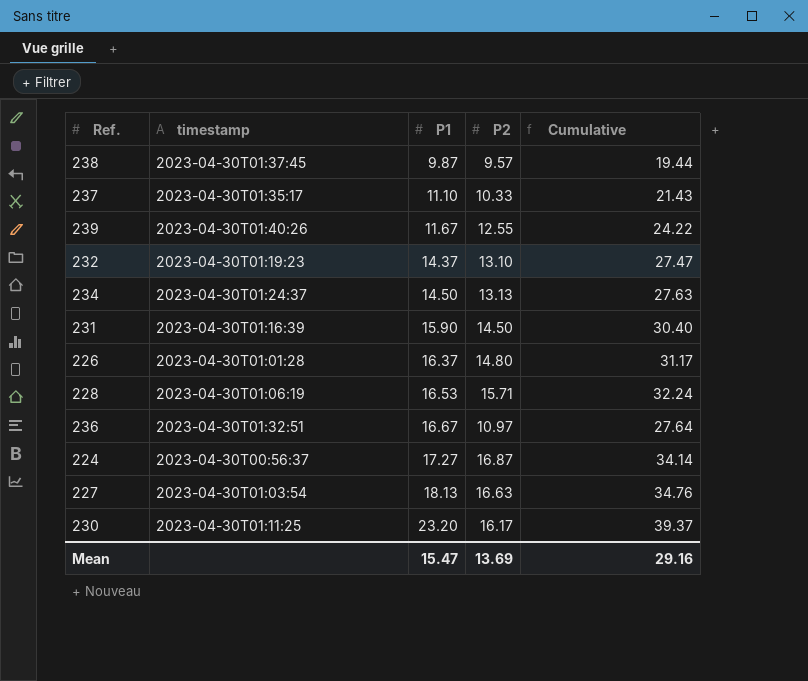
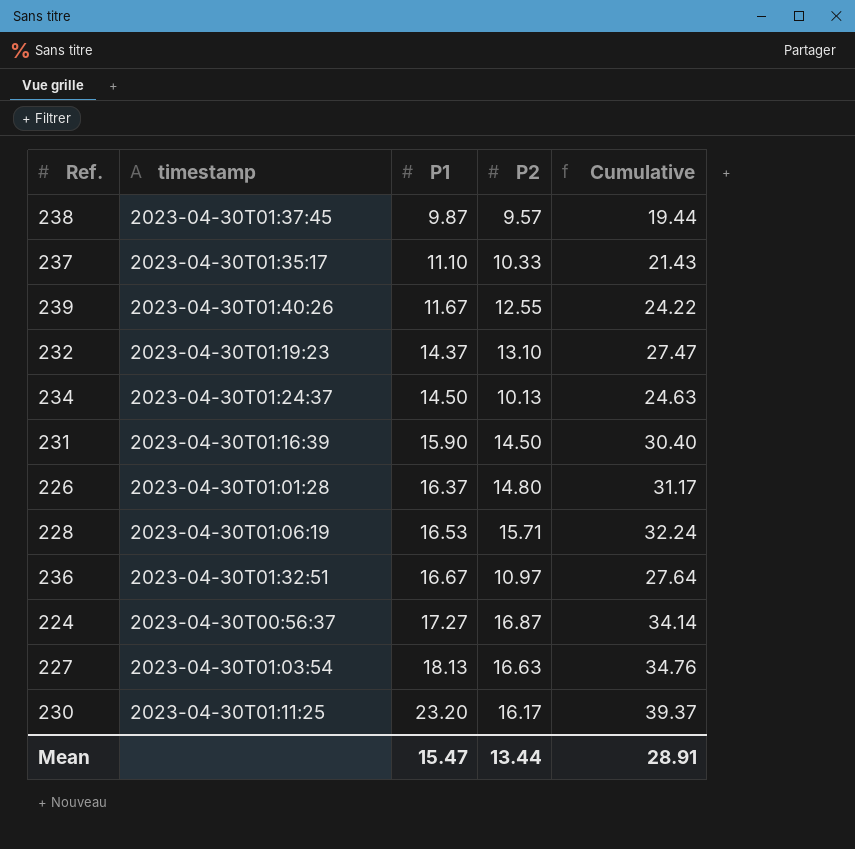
234 | P2: 13.13 -> 10.13
234 | Cumulative: 27.63 -> 24.63
Mean | P2: 13.69 -> 13.44
Mean | Cumulative: 29.16 -> 28.91

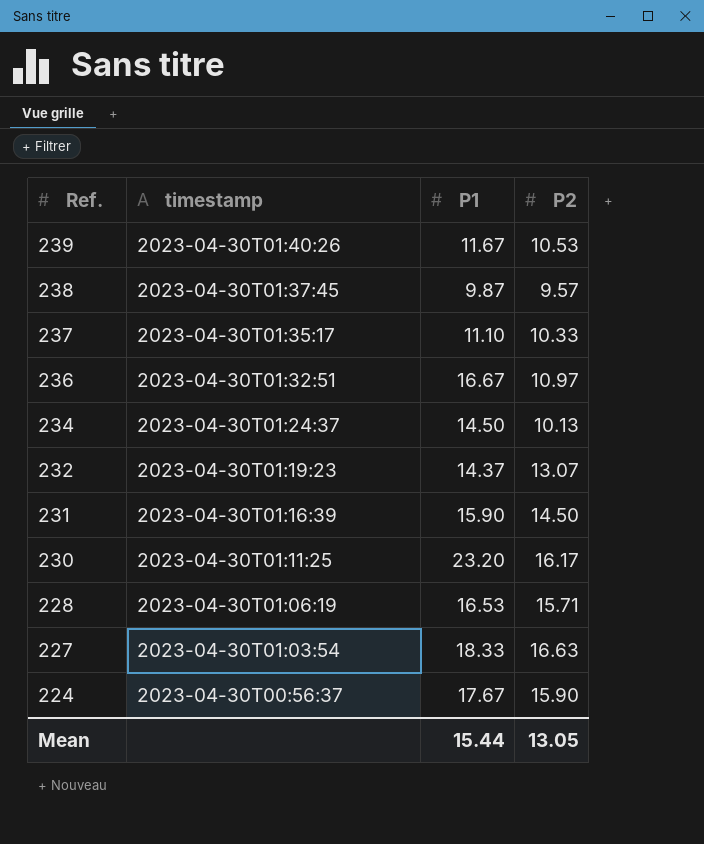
row order: P1 ascending -> Ref. descending
column Cumulative | formula: [P1] + [P2] -> none
row 226: 2023-04-30T01:01:28 | 16.37 | 14.80 | 31.17 -> none
239 | P2: 12.55 -> 10.53
232 | P2: 13.10 -> 13.07
227 | P1: 18.13 -> 18.33
224 | P1: 17.27 -> 17.67
224 | P2: 16.87 -> 15.90
Mean | P1: 15.47 -> 15.44
Mean | P2: 13.44 -> 13.05

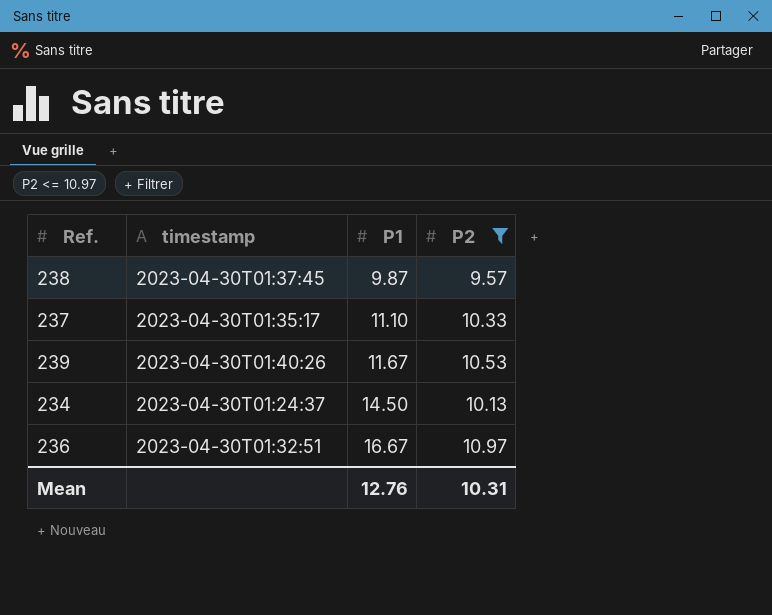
filter: none -> P2 <= 10.97
row order: Ref. descending -> P1 ascending
Mean | P1: 15.44 -> 12.76
Mean | P2: 13.05 -> 10.31

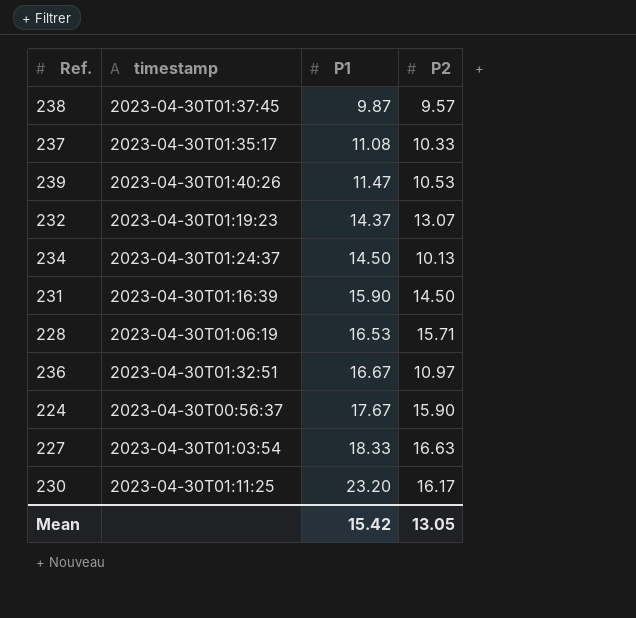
filter: P2 <= 10.97 -> none
237 | P1: 11.10 -> 11.08
239 | P1: 11.67 -> 11.47
Mean | P1: 12.76 -> 15.42
Mean | P2: 10.31 -> 13.05

